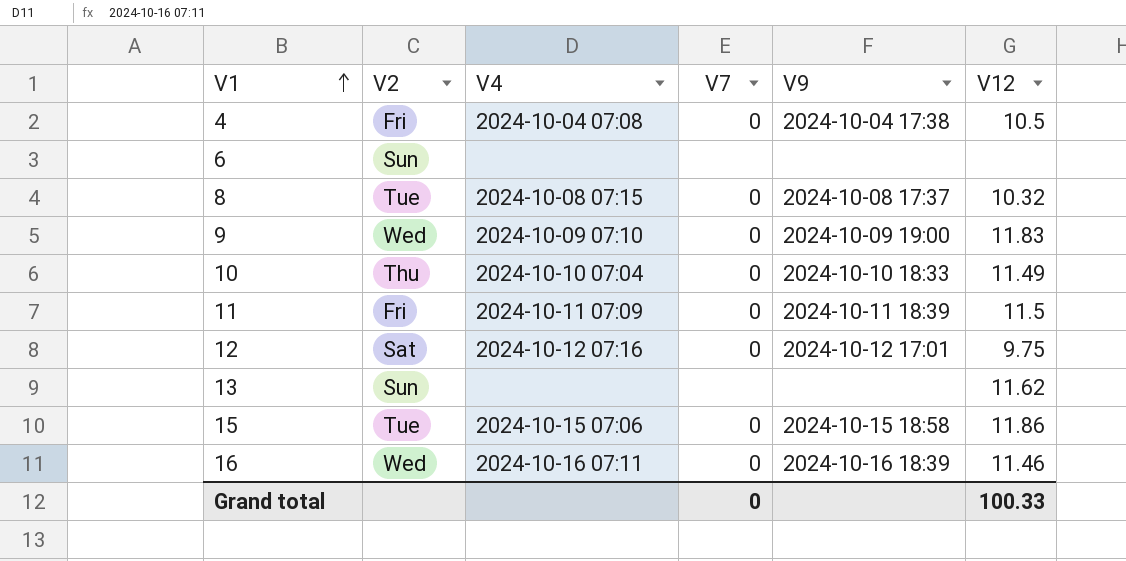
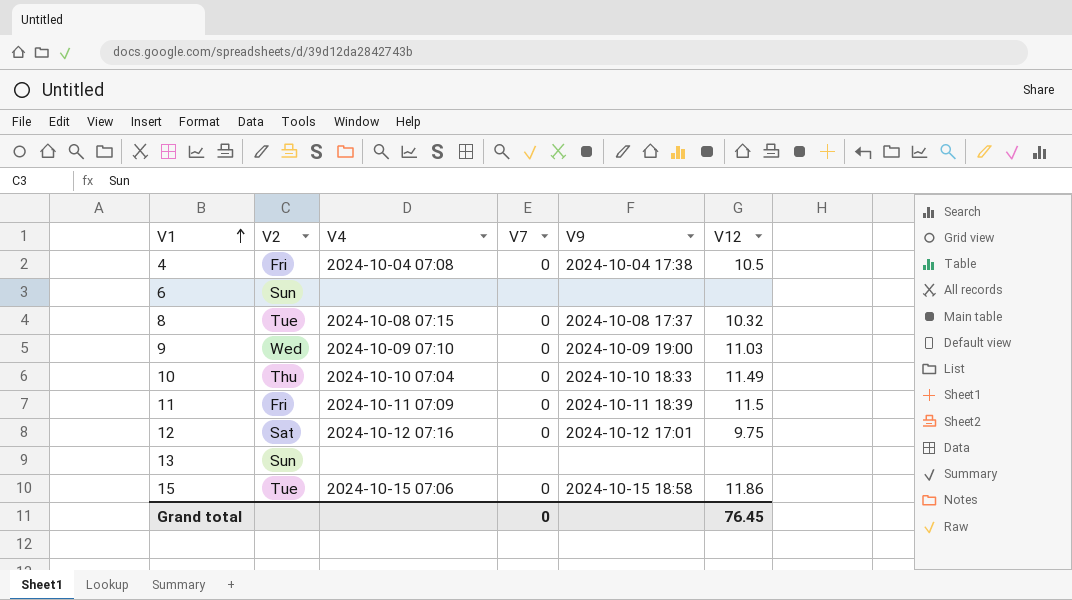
row 16: Wed | 2024-10-16 07:11 | 0 | 2024-10-16 18:39 | 11.46 -> none
9 | V12: 11.83 -> 11.03
13 | V12: 11.62 -> none
Grand total | V12: 100.33 -> 76.45

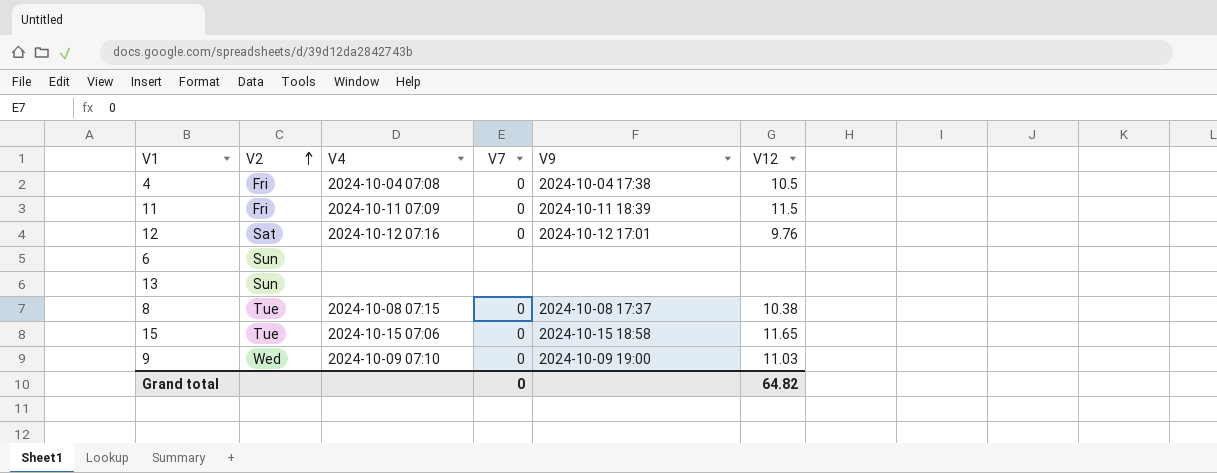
row order: V1 ascending -> V2 ascending
row 10: Thu | 2024-10-10 07:04 | 0 | 2024-10-10 18:33 | 11.49 -> none
12 | V12: 9.75 -> 9.76
8 | V12: 10.32 -> 10.38
15 | V12: 11.86 -> 11.65
Grand total | V12: 76.45 -> 64.82

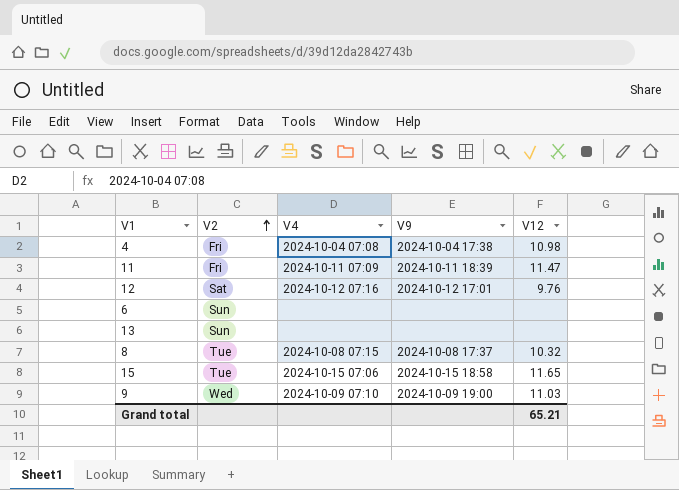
column V7 | position: 4 -> none
4 | V12: 10.5 -> 10.98
11 | V12: 11.5 -> 11.47
8 | V12: 10.38 -> 10.32
Grand total | V12: 64.82 -> 65.21

